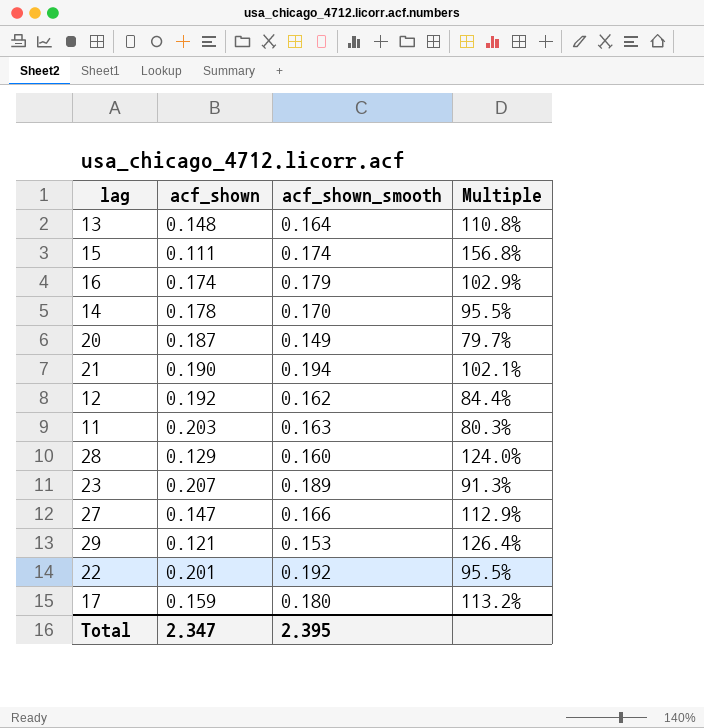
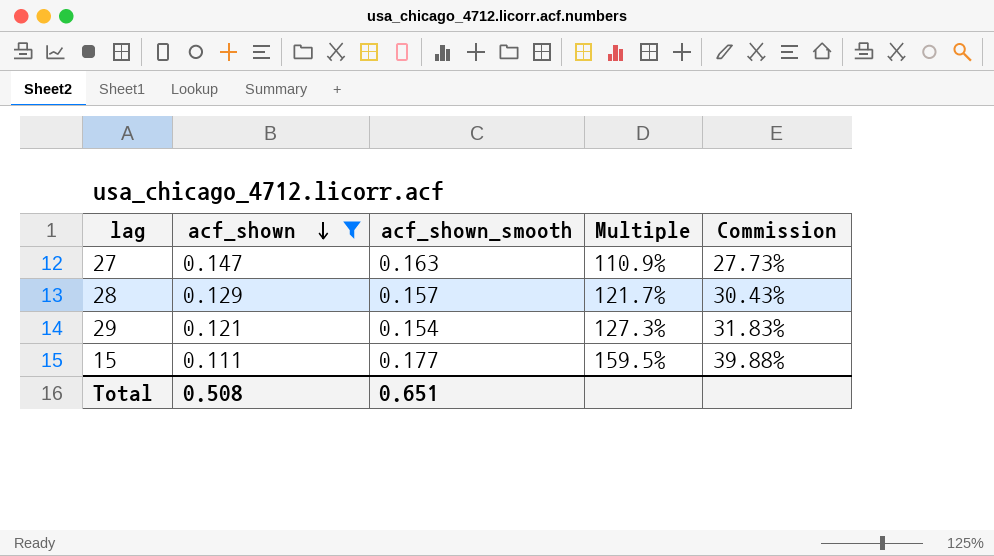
filter: none -> acf_shown <= 0.147
row order: none -> acf_shown descending
column Commission | formula: none -> [Multiple] * 0.25
27 | acf_shown_smooth: 0.166 -> 0.163
27 | Multiple: 112.9% -> 110.9%
28 | acf_shown_smooth: 0.160 -> 0.157
28 | Multiple: 124.0% -> 121.7%
29 | acf_shown_smooth: 0.153 -> 0.154
29 | Multiple: 126.4% -> 127.3%
15 | acf_shown_smooth: 0.174 -> 0.177
15 | Multiple: 156.8% -> 159.5%
Total | acf_shown: 2.347 -> 0.508
Total | acf_shown_smooth: 2.395 -> 0.651

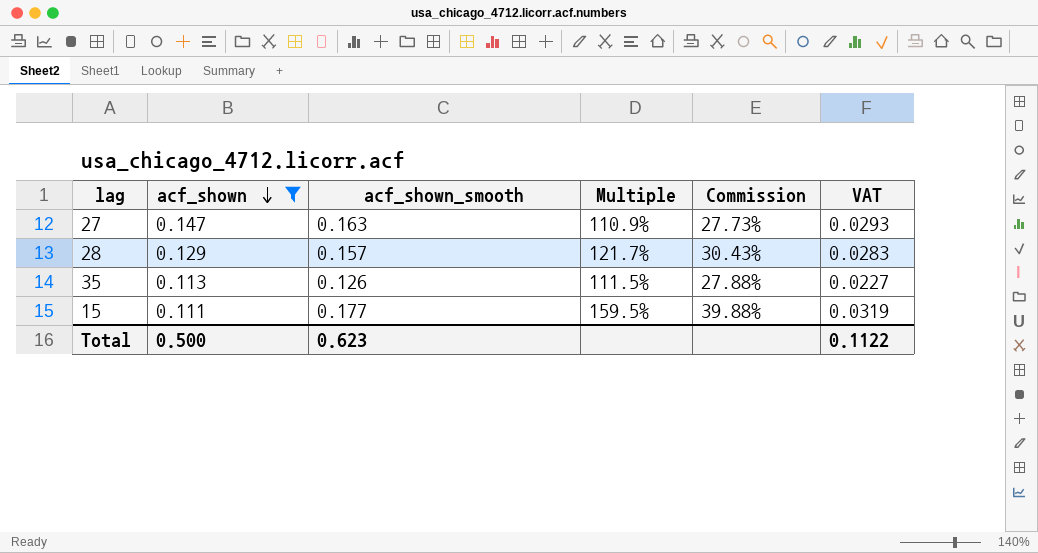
column VAT | formula: none -> [acf_shown_smooth] * 0.18
row 29: 0.121 | 0.154 | 127.3% | 31.83% -> none
row 35: none -> 0.113 | 0.126 | 111.5% | 27.88% | 0.0227
Total | acf_shown: 0.508 -> 0.500
Total | acf_shown_smooth: 0.651 -> 0.623

